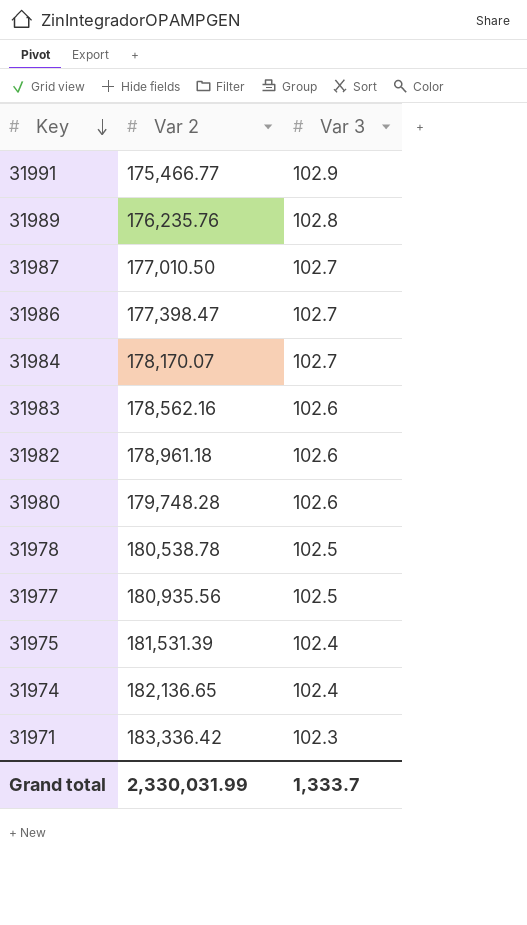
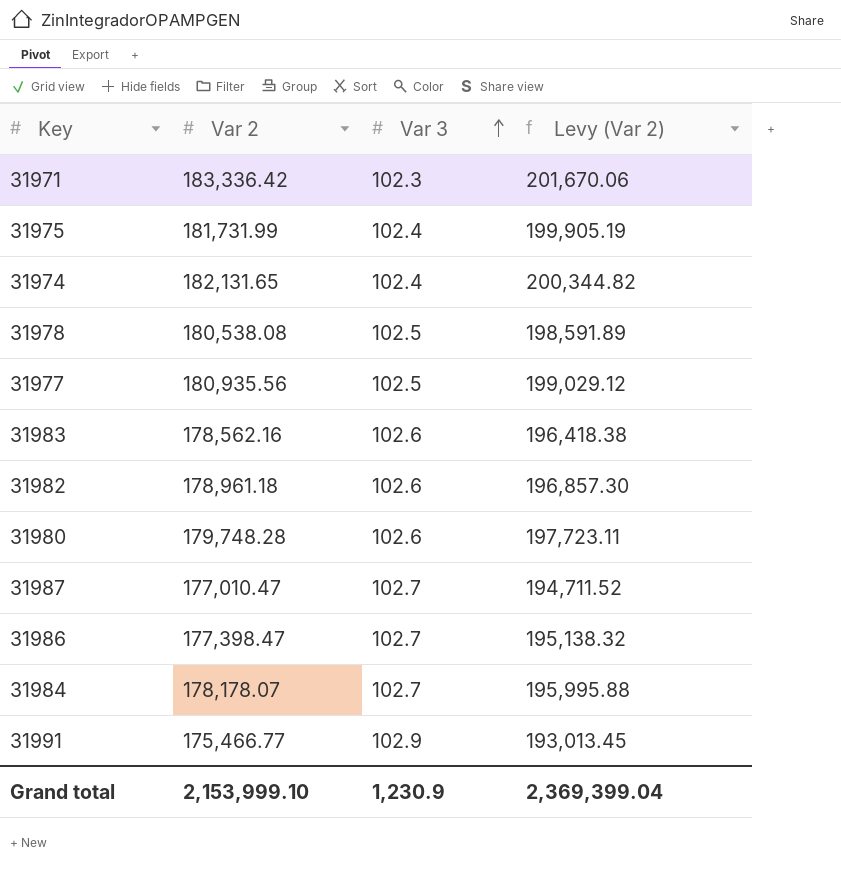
row order: Key descending -> Var 3 ascending
column Levy (Var 2) | formula: none -> [Var 2] * 1.1
row 31989: 176,235.76 | 102.8 -> none
31975 | Var 2: 181,531.39 -> 181,731.99
31974 | Var 2: 182,136.65 -> 182,131.65
31978 | Var 2: 180,538.78 -> 180,538.08
31987 | Var 2: 177,010.50 -> 177,010.47
31984 | Var 2: 178,170.07 -> 178,178.07
Grand total | Var 2: 2,330,031.99 -> 2,153,999.10
Grand total | Var 3: 1,333.7 -> 1,230.9

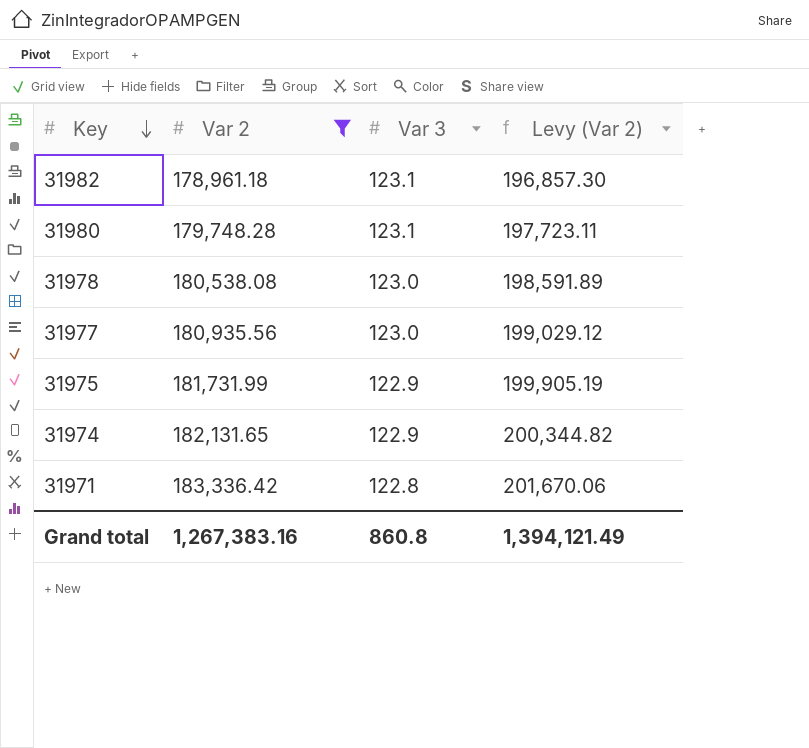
filter: none -> Var 2 >= 178,961.18
row order: Var 3 ascending -> Key descending
31982 | Var 3: 102.6 -> 123.1
31980 | Var 3: 102.6 -> 123.1
31978 | Var 3: 102.5 -> 123.0
31977 | Var 3: 102.5 -> 123.0
31975 | Var 3: 102.4 -> 122.9
31974 | Var 3: 102.4 -> 122.9
31971 | Var 3: 102.3 -> 122.8
Grand total | Var 2: 2,153,999.10 -> 1,267,383.16
Grand total | Var 3: 1,230.9 -> 860.8
Grand total | Levy (Var 2): 2,369,399.04 -> 1,394,121.49

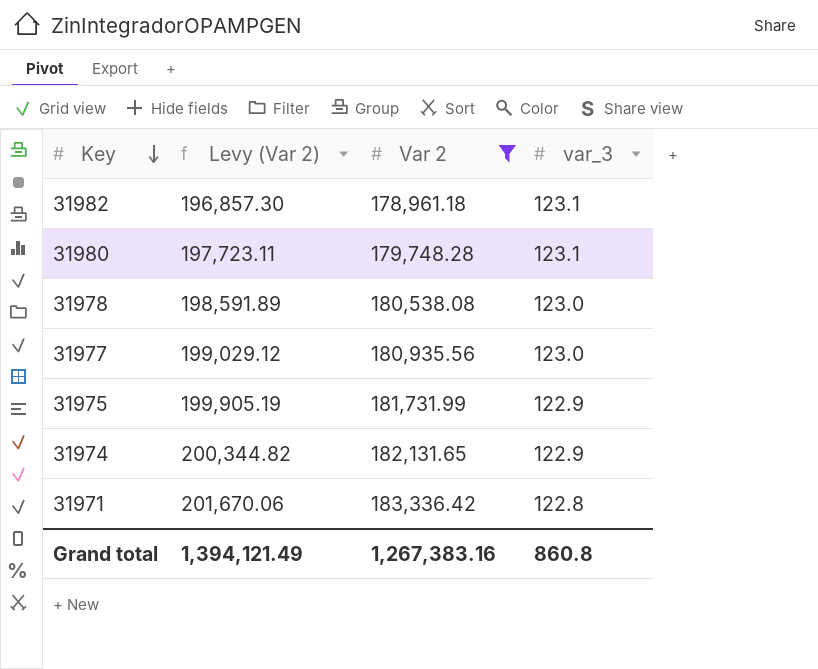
column Levy (Var 2) | position: 4 -> 2
column name: Var 3 -> var_3

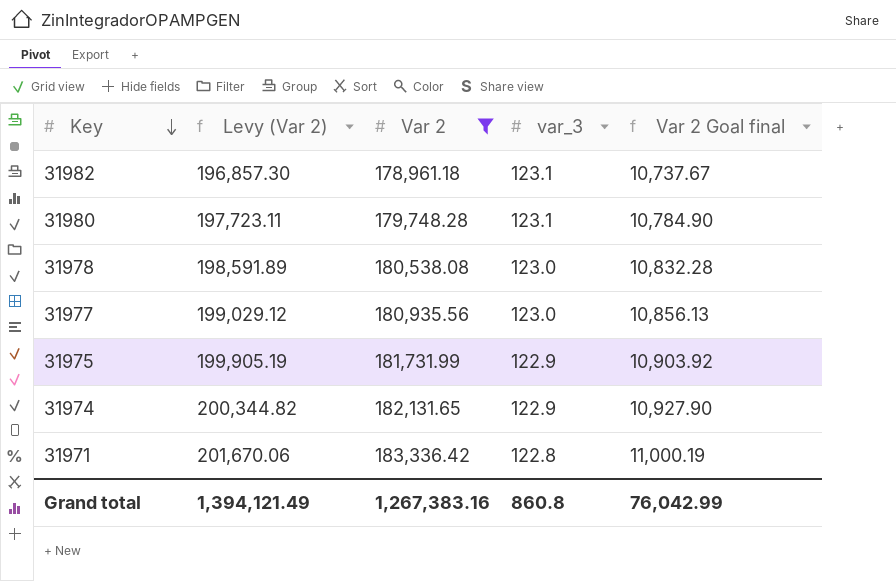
column Var 2 Goal final | formula: none -> [Var 2] * 0.06

